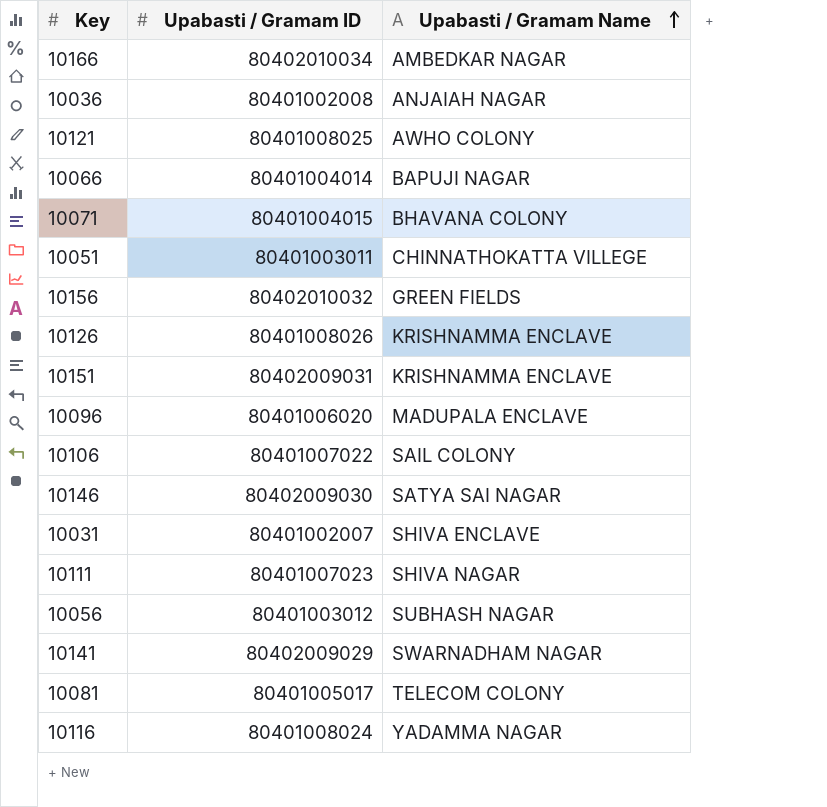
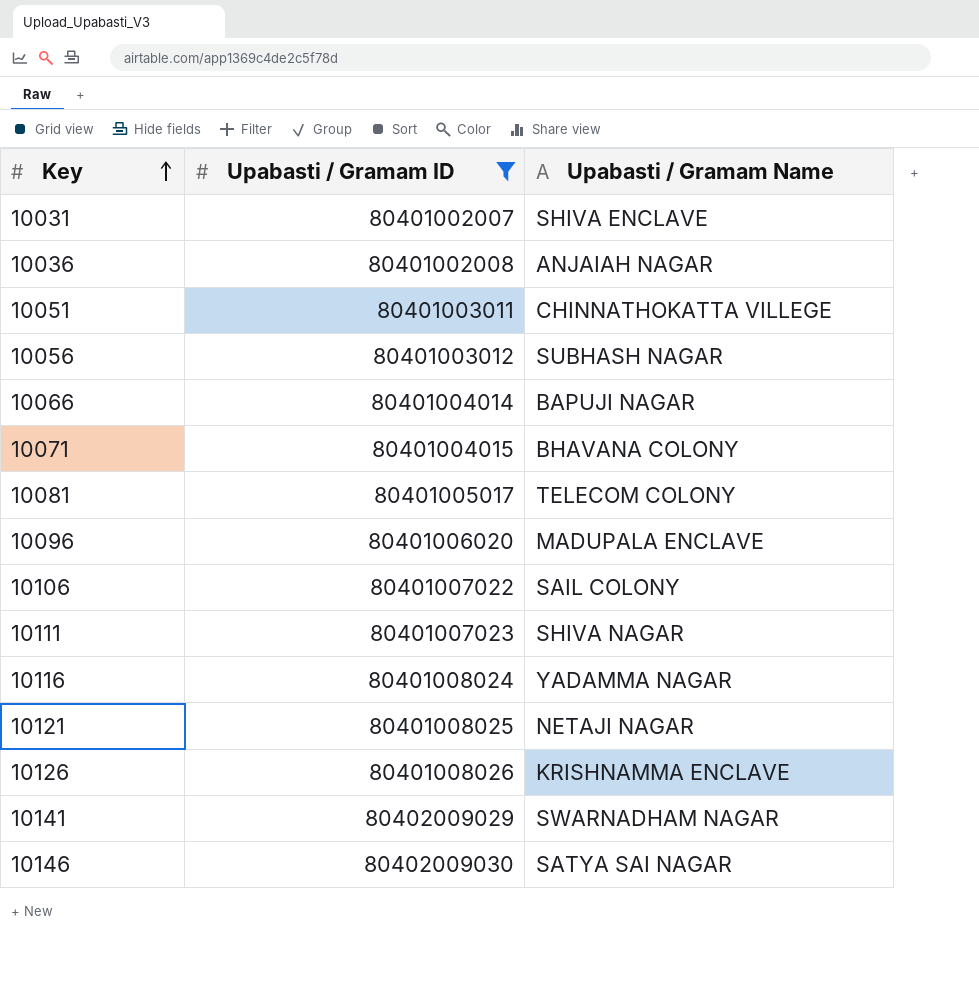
filter: none -> Upabasti / Gramam ID <= 80402009030
row order: Upabasti / Gramam Name ascending -> Key ascending
10121 | Upabasti / Gramam Name: AWHO COLONY -> NETAJI NAGAR

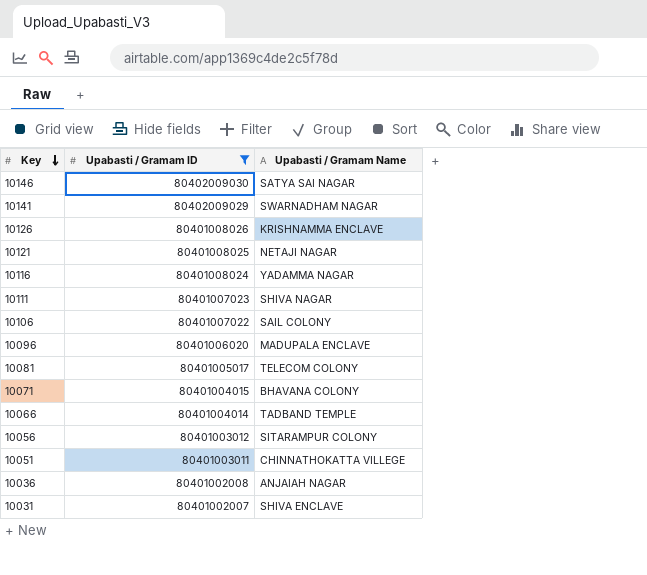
row order: Key ascending -> Key descending
10066 | Upabasti / Gramam Name: BAPUJI NAGAR -> TADBAND TEMPLE
10056 | Upabasti / Gramam Name: SUBHASH NAGAR -> SITARAMPUR COLONY

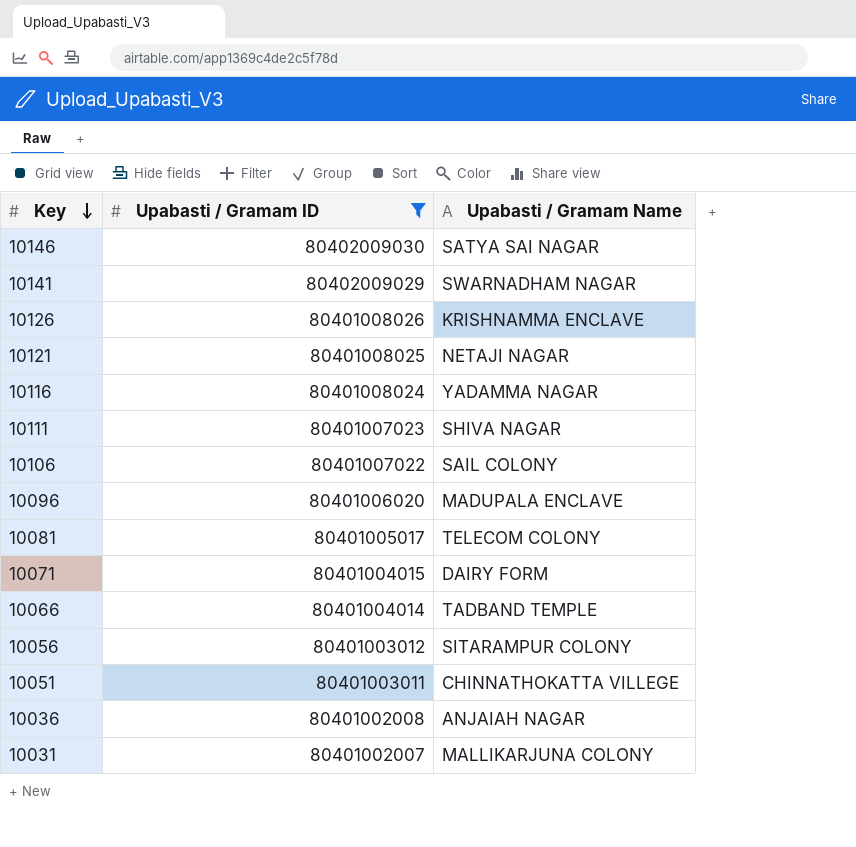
10071 | Upabasti / Gramam Name: BHAVANA COLONY -> DAIRY FORM
10031 | Upabasti / Gramam Name: SHIVA ENCLAVE -> MALLIKARJUNA COLONY

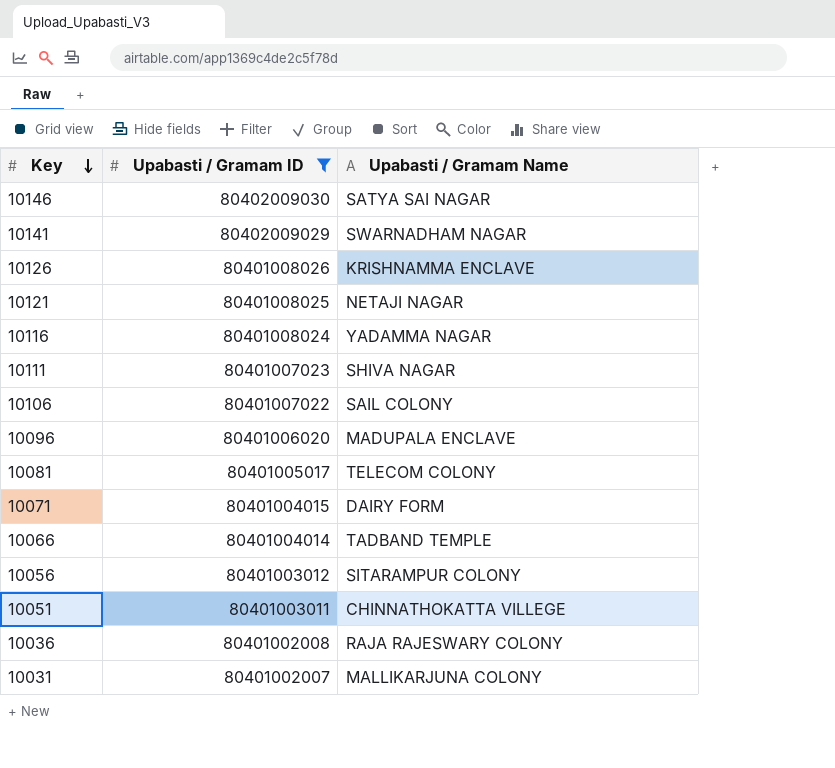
10036 | Upabasti / Gramam Name: ANJAIAH NAGAR -> RAJA RAJESWARY COLONY

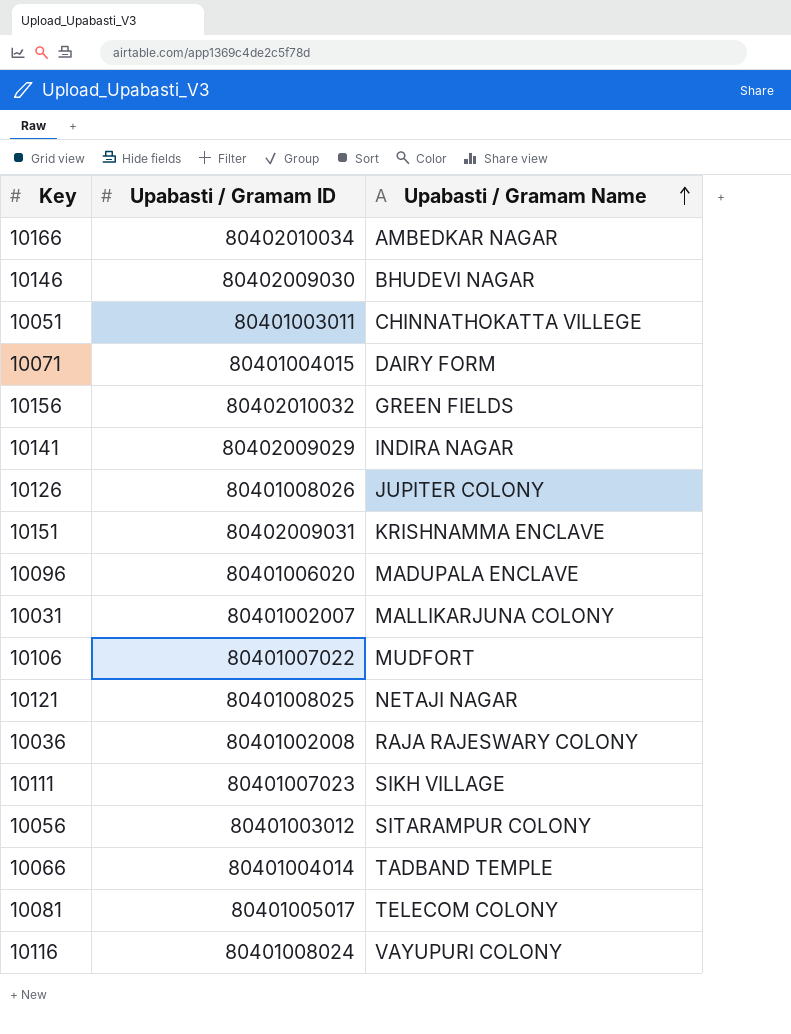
filter: Upabasti / Gramam ID <= 80402009030 -> none
row order: Key descending -> Upabasti / Gramam Name ascending
10146 | Upabasti / Gramam Name: SATYA SAI NAGAR -> BHUDEVI NAGAR
10141 | Upabasti / Gramam Name: SWARNADHAM NAGAR -> INDIRA NAGAR
10126 | Upabasti / Gramam Name: KRISHNAMMA ENCLAVE -> JUPITER COLONY
10106 | Upabasti / Gramam Name: SAIL COLONY -> MUDFORT
10111 | Upabasti / Gramam Name: SHIVA NAGAR -> SIKH VILLAGE
10116 | Upabasti / Gramam Name: YADAMMA NAGAR -> VAYUPURI COLONY

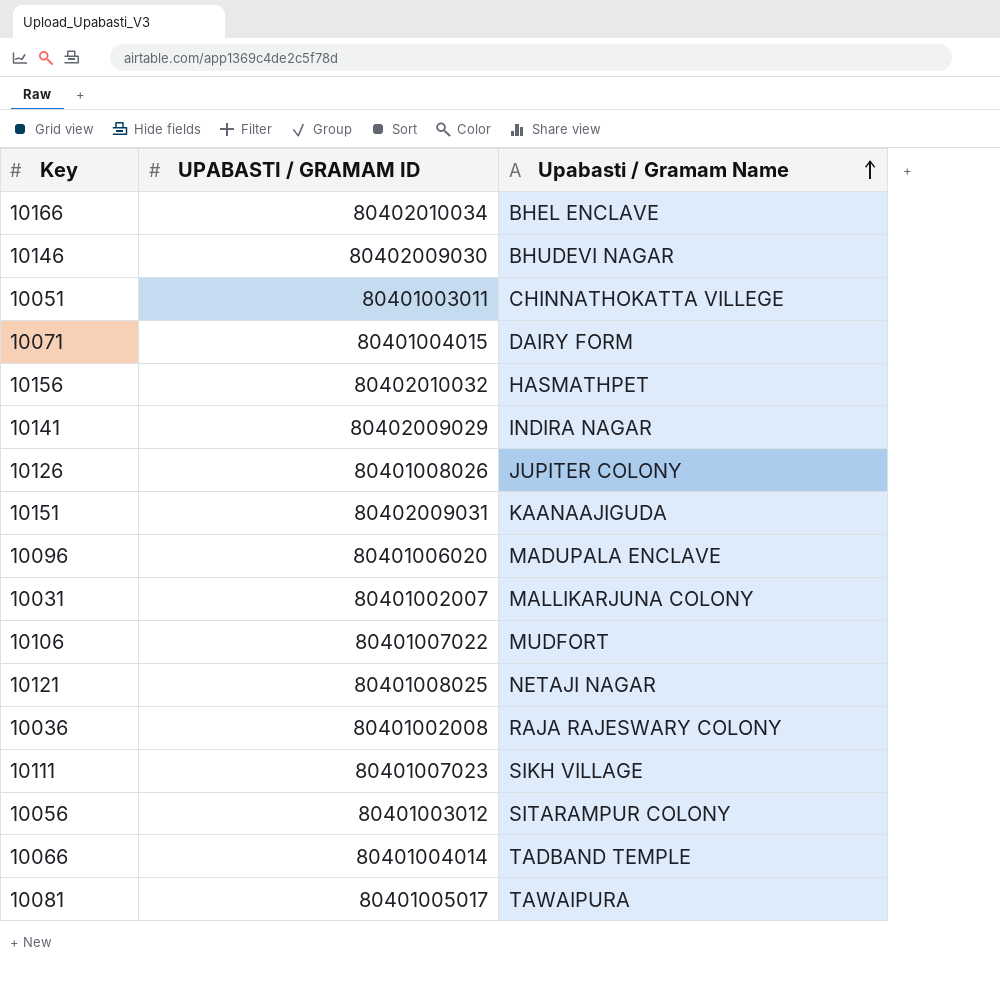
column name: Upabasti / Gramam ID -> UPABASTI / GRAMAM ID
row 10116: 80401008024 | VAYUPURI COLONY -> none
10166 | Upabasti / Gramam Name: AMBEDKAR NAGAR -> BHEL ENCLAVE
10156 | Upabasti / Gramam Name: GREEN FIELDS -> HASMATHPET
10151 | Upabasti / Gramam Name: KRISHNAMMA ENCLAVE -> KAANAAJIGUDA
10081 | Upabasti / Gramam Name: TELECOM COLONY -> TAWAIPURA

